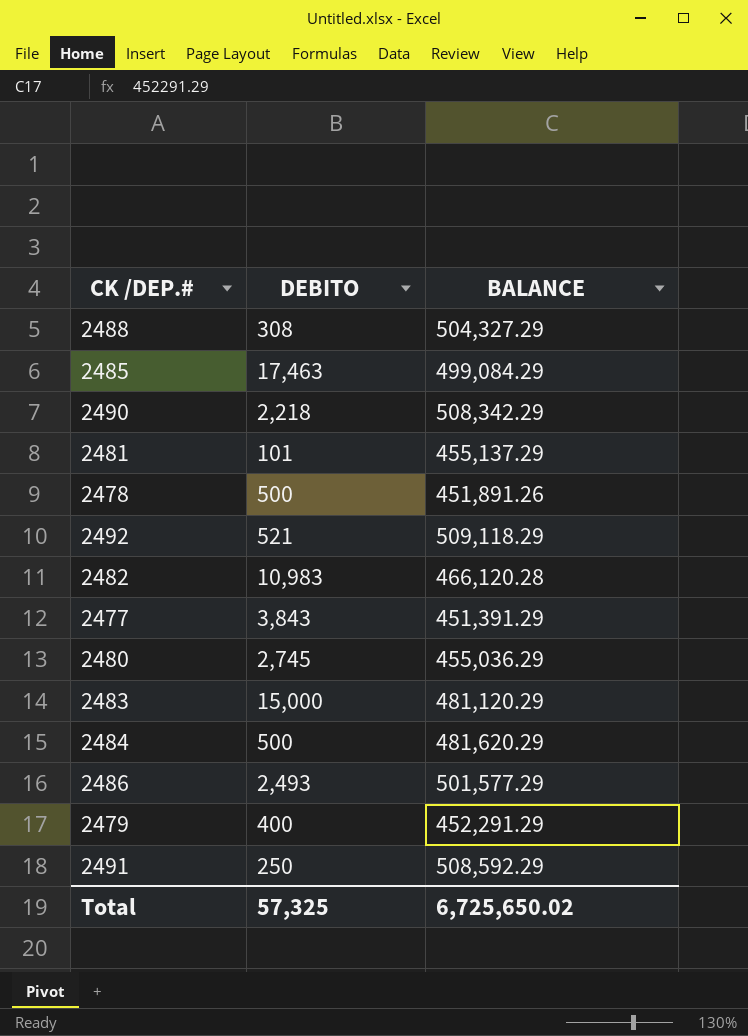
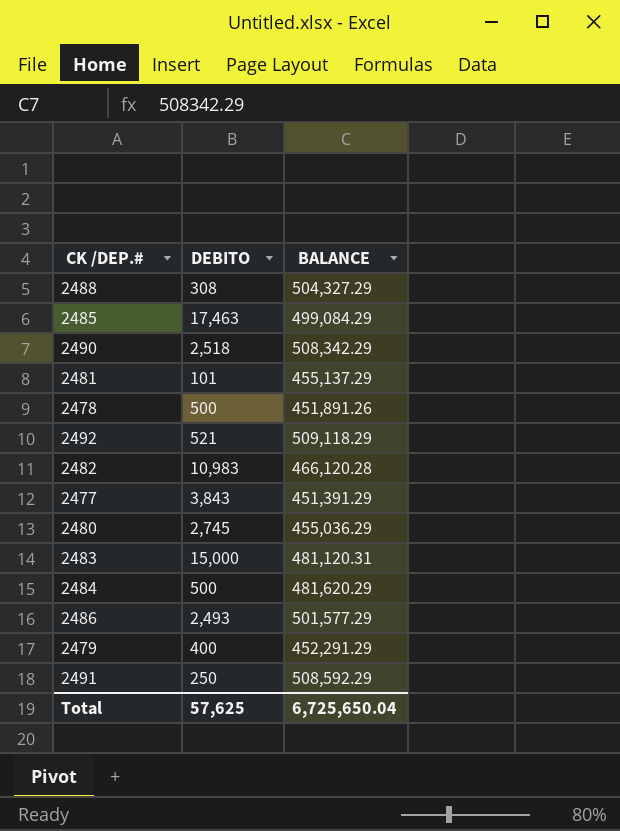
2490 | DEBITO: 2,218 -> 2,518
2483 | BALANCE: 481,120.29 -> 481,120.31
Total | DEBITO: 57,325 -> 57,625
Total | BALANCE: 6,725,650.02 -> 6,725,650.04

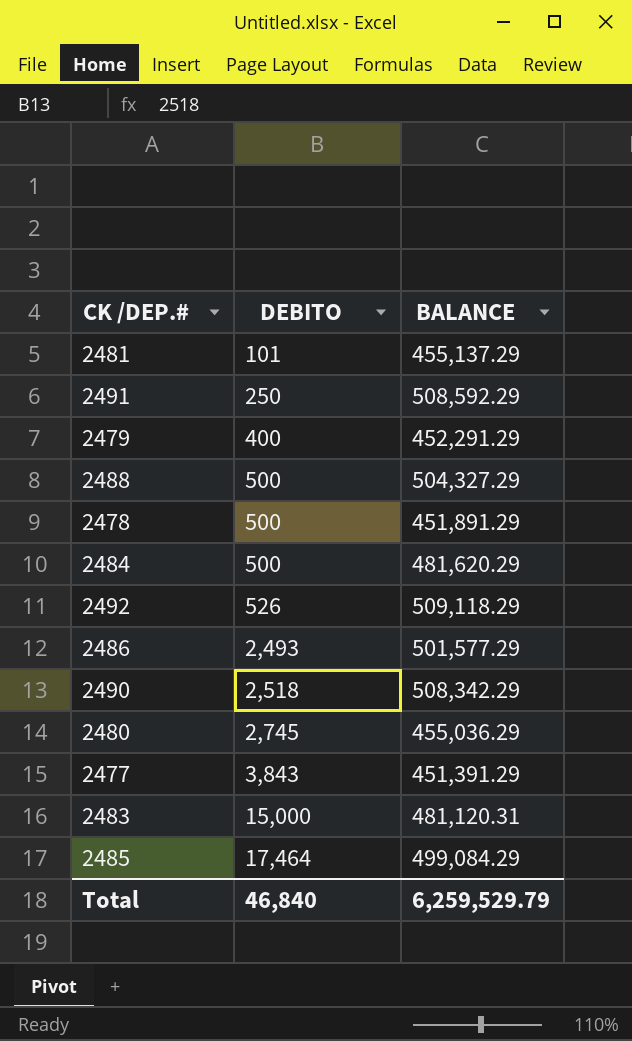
row order: none -> DEBITO ascending
row 2482: 10,983 | 466,120.28 -> none
2488 | DEBITO: 308 -> 500
2478 | BALANCE: 451,891.26 -> 451,891.29
2492 | DEBITO: 521 -> 526
2485 | DEBITO: 17,463 -> 17,464
Total | DEBITO: 57,625 -> 46,840
Total | BALANCE: 6,725,650.04 -> 6,259,529.79

